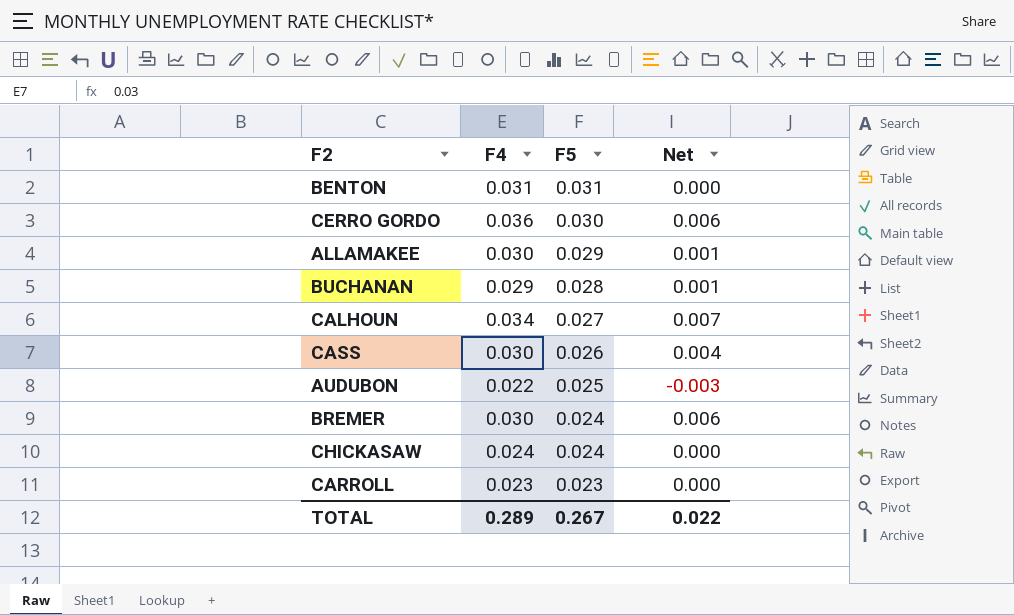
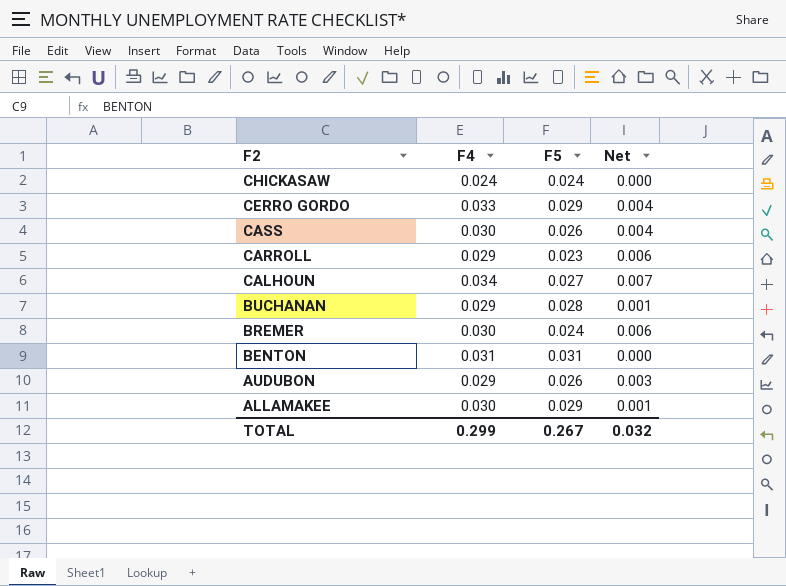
row order: F5 descending -> F2 descending
CERRO GORDO | F4: 0.036 -> 0.033
CERRO GORDO | F5: 0.030 -> 0.029
CERRO GORDO | Net: 0.006 -> 0.004
CARROLL | F4: 0.023 -> 0.029
CARROLL | Net: 0.000 -> 0.006
AUDUBON | F4: 0.022 -> 0.029
AUDUBON | F5: 0.025 -> 0.026
AUDUBON | Net: -0.003 -> 0.003
TOTAL | F4: 0.289 -> 0.299
TOTAL | Net: 0.022 -> 0.032

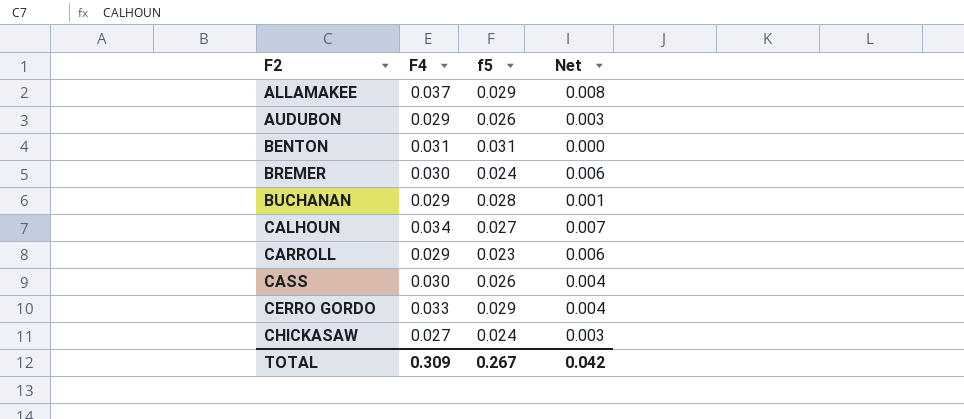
row order: F2 descending -> F2 ascending
column name: F5 -> f5
ALLAMAKEE | F4: 0.030 -> 0.037
ALLAMAKEE | Net: 0.001 -> 0.008
CHICKASAW | F4: 0.024 -> 0.027
CHICKASAW | Net: 0.000 -> 0.003
TOTAL | F4: 0.299 -> 0.309
TOTAL | Net: 0.032 -> 0.042

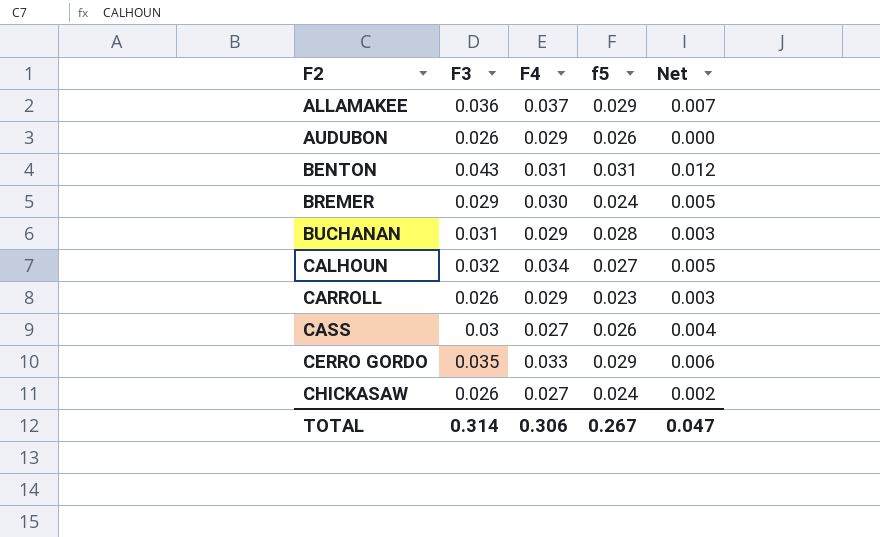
column F3 | position: none -> 2
column Net | formula: [F4] - [f5] -> [F3] - [f5]
CASS | F4: 0.030 -> 0.027
TOTAL | F4: 0.309 -> 0.306
TOTAL | Net: 0.042 -> 0.047

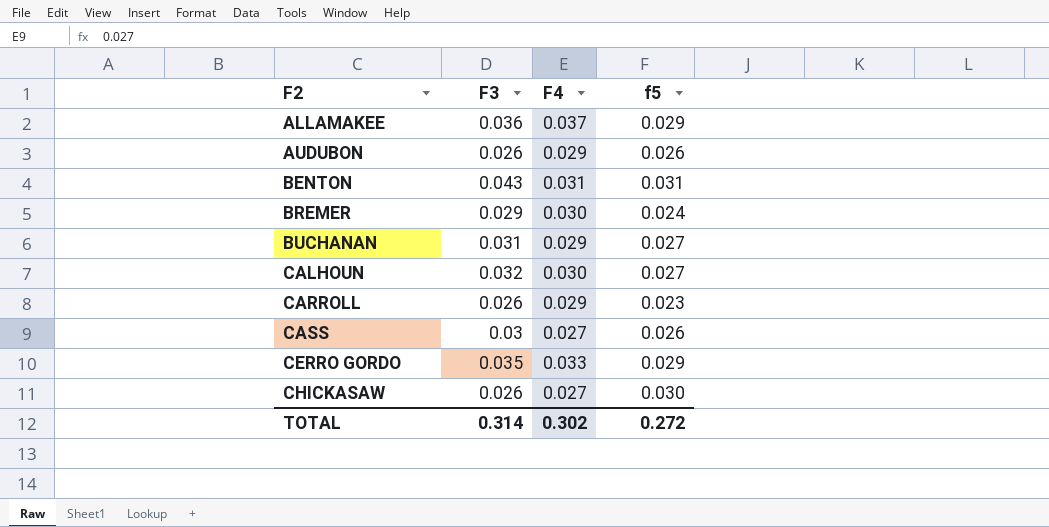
column Net | formula: [F3] - [f5] -> none
BUCHANAN | f5: 0.028 -> 0.027
CALHOUN | F4: 0.034 -> 0.030
CHICKASAW | f5: 0.024 -> 0.030
TOTAL | F4: 0.306 -> 0.302
TOTAL | f5: 0.267 -> 0.272

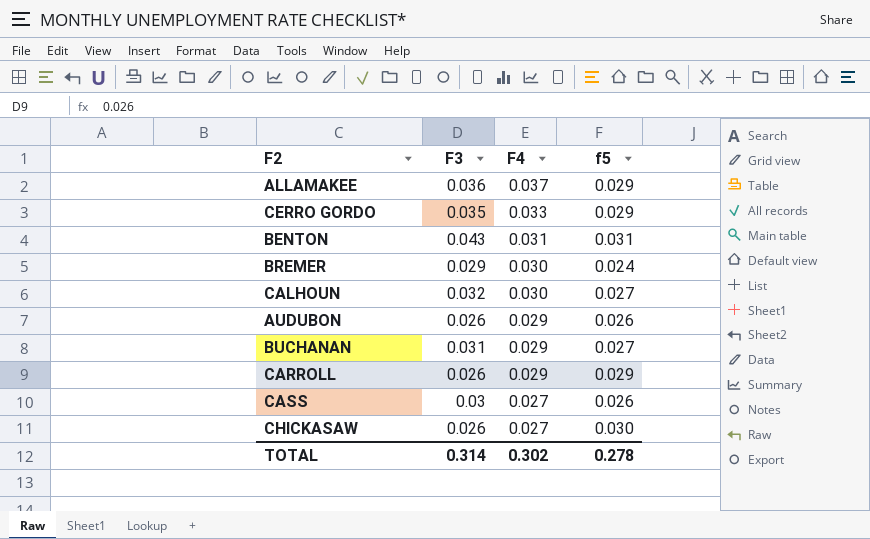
row order: F2 ascending -> F4 descending
CARROLL | f5: 0.023 -> 0.029
TOTAL | f5: 0.272 -> 0.278

